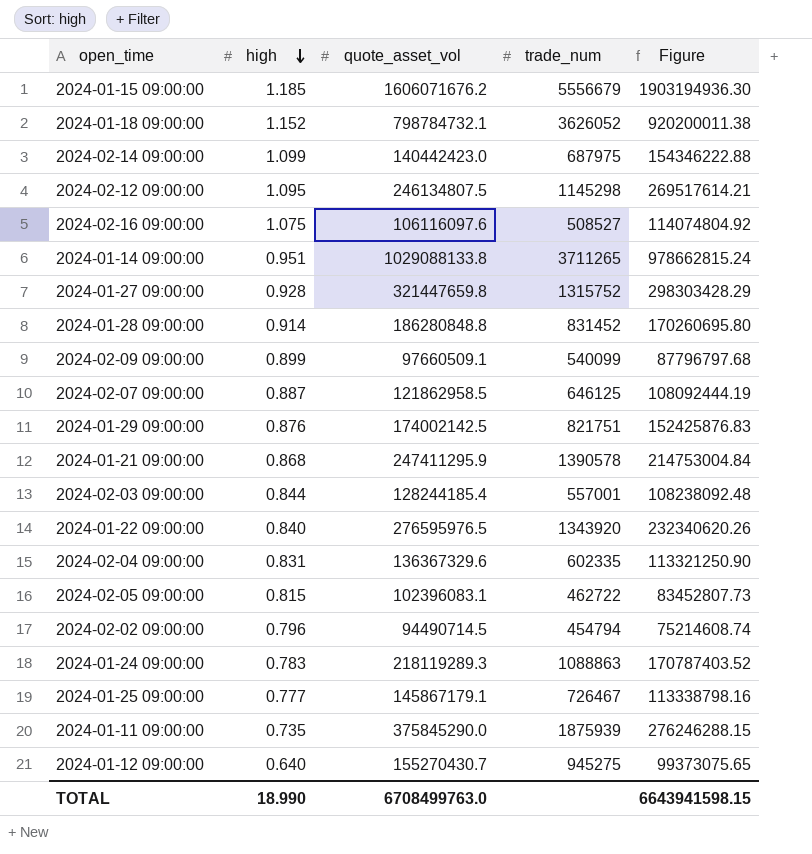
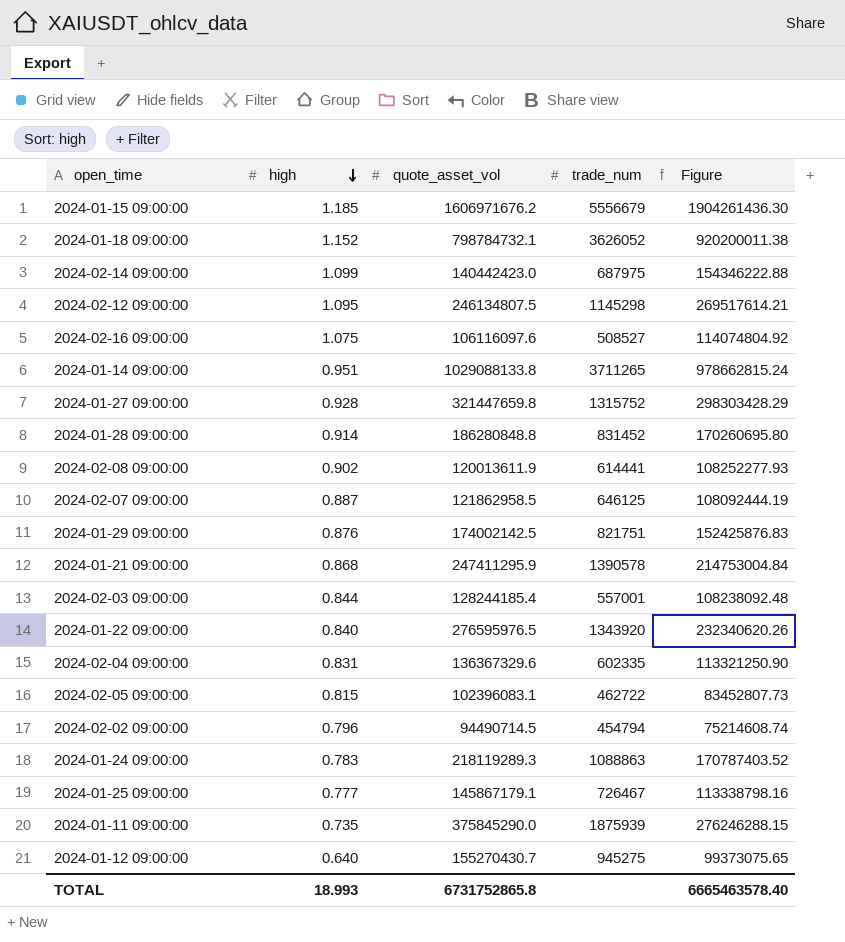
row 2024-02-09 09:00:00: 0.899 | 97660509.1 | 540099 | 87796797.68 -> none
2024-01-15 09:00:00 | quote_asset_vol: 1606071676.2 -> 1606971676.2
2024-01-15 09:00:00 | Figure: 1903194936.30 -> 1904261436.30
row 2024-02-08 09:00:00: none -> 0.902 | 120013611.9 | 614441 | 108252277.93
TOTAL | high: 18.990 -> 18.993
TOTAL | quote_asset_vol: 6708499763.0 -> 6731752865.8
TOTAL | Figure: 6643941598.15 -> 6665463578.40

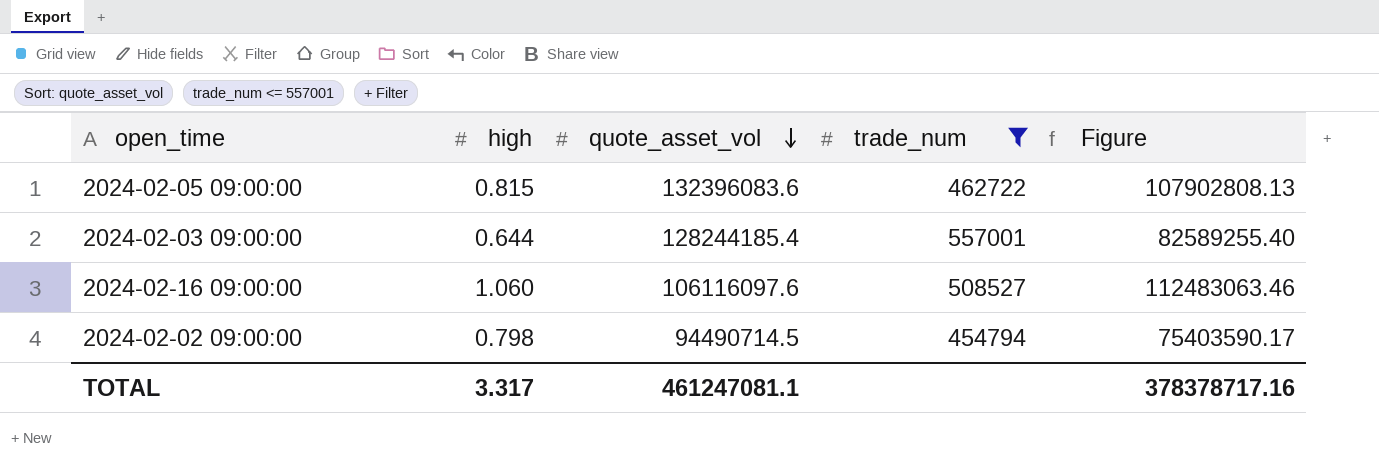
filter: none -> trade_num <= 557001
row order: high descending -> quote_asset_vol descending
2024-02-05 09:00:00 | quote_asset_vol: 102396083.1 -> 132396083.6
2024-02-05 09:00:00 | Figure: 83452807.73 -> 107902808.13
2024-02-03 09:00:00 | high: 0.844 -> 0.644
2024-02-03 09:00:00 | Figure: 108238092.48 -> 82589255.40
2024-02-16 09:00:00 | high: 1.075 -> 1.060
2024-02-16 09:00:00 | Figure: 114074804.92 -> 112483063.46
2024-02-02 09:00:00 | high: 0.796 -> 0.798
2024-02-02 09:00:00 | Figure: 75214608.74 -> 75403590.17
TOTAL | high: 18.993 -> 3.317
TOTAL | quote_asset_vol: 6731752865.8 -> 461247081.1
TOTAL | Figure: 6665463578.40 -> 378378717.16

